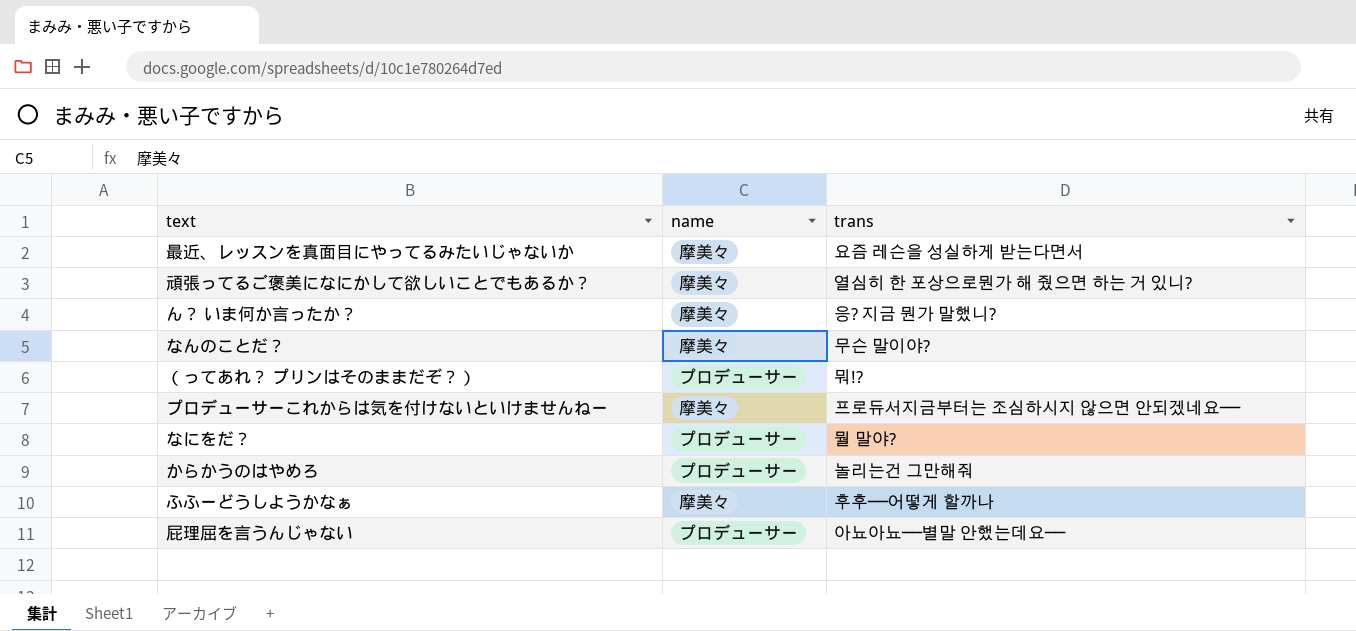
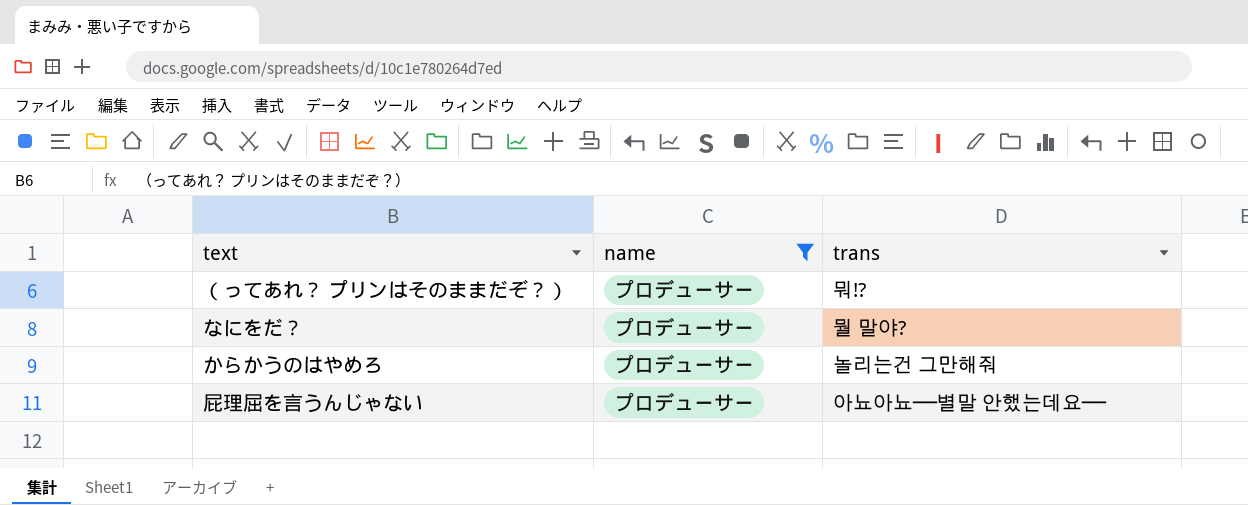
filter: none -> name = プロデューサー

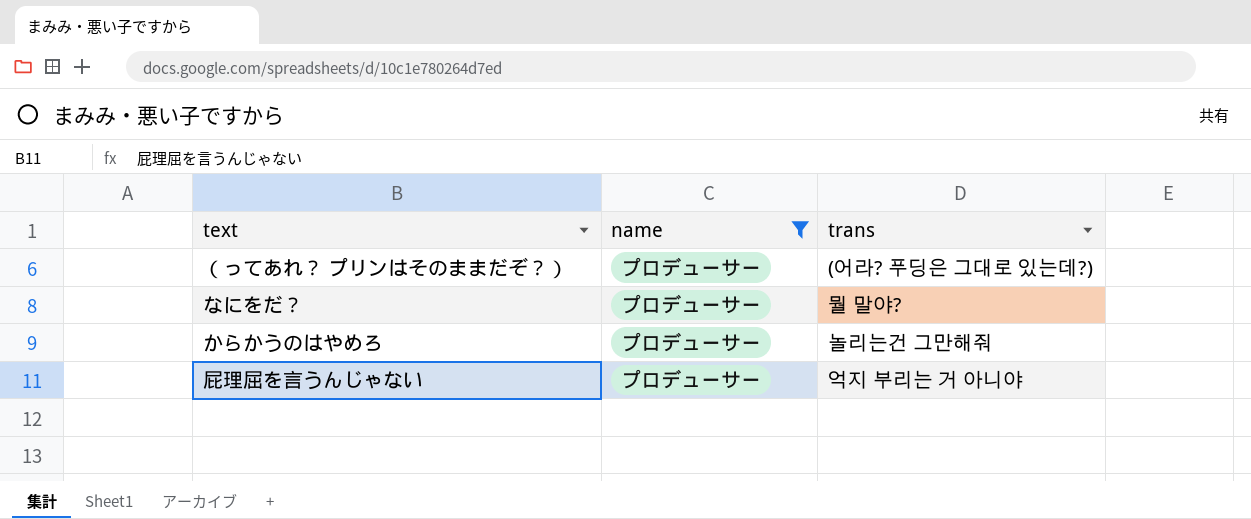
（ってあれ？ プリンはそのままだぞ？） | trans: 뭐!? -> (어라? 푸딩은 그대로 있는데?)
屁理屈を言うんじゃない | trans: 아뇨아뇨──별말 안했는데요── -> 억지 부리는 거 아니야

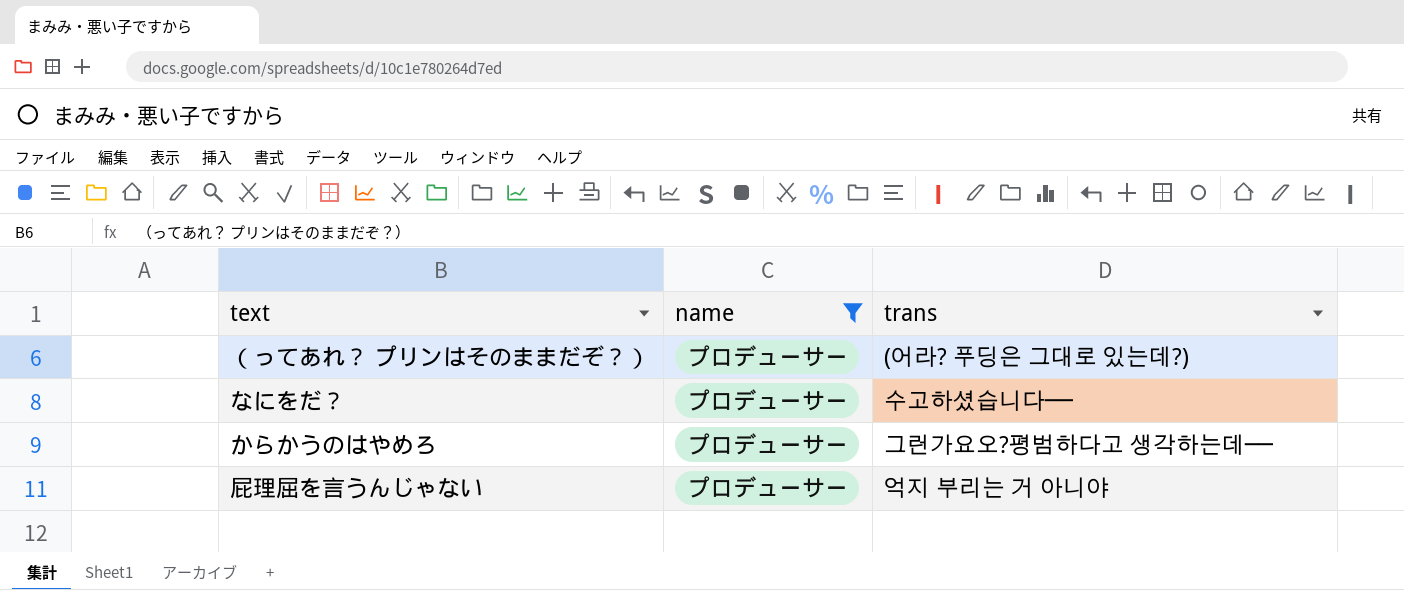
なにをだ？ | trans: 뭘 말야? -> 수고하셨습니다──
からかうのはやめろ | trans: 놀리는건 그만해줘 -> 그런가요오?평범하다고 생각하는데──

